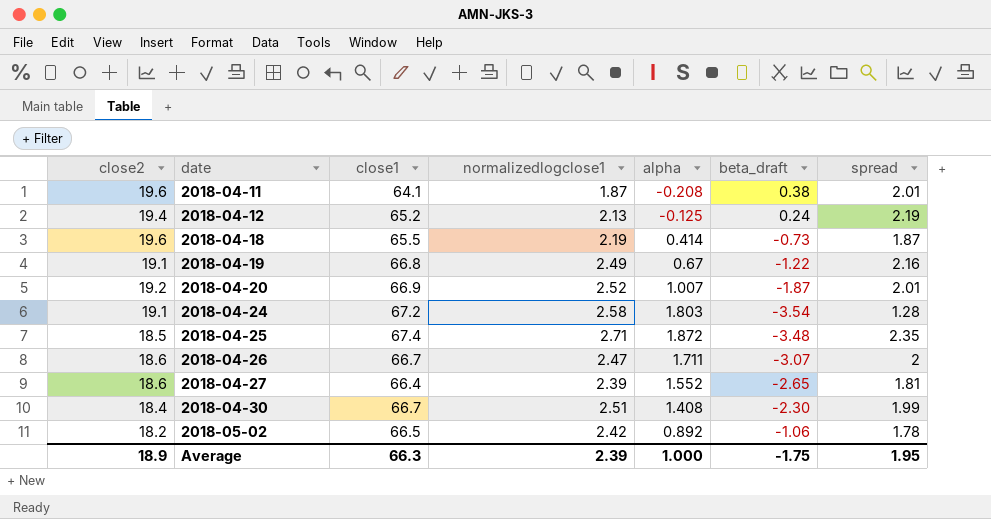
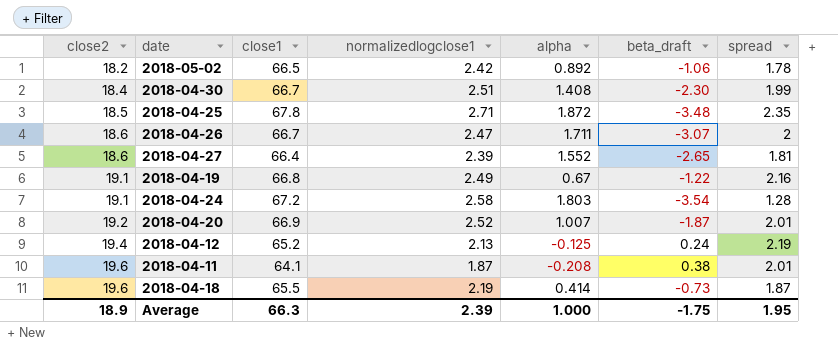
row order: date ascending -> close2 ascending
2018-04-25 | close1: 67.4 -> 67.8

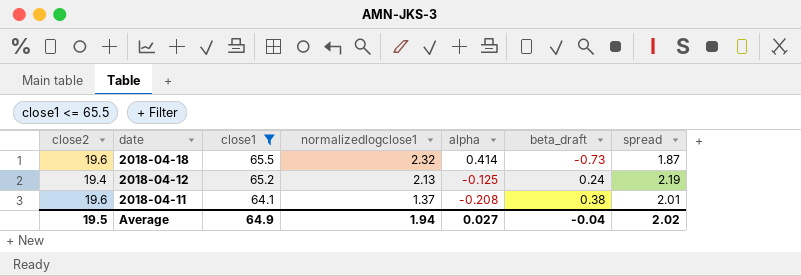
filter: none -> close1 <= 65.5
row order: close2 ascending -> date descending
2018-04-18 | normalizedlogclose1: 2.19 -> 2.32
2018-04-11 | normalizedlogclose1: 1.87 -> 1.37
Average | close2: 18.9 -> 19.5
Average | close1: 66.3 -> 64.9
Average | normalizedlogclose1: 2.39 -> 1.94
Average | alpha: 1.000 -> 0.027
Average | beta_draft: -1.75 -> -0.04
Average | spread: 1.95 -> 2.02

